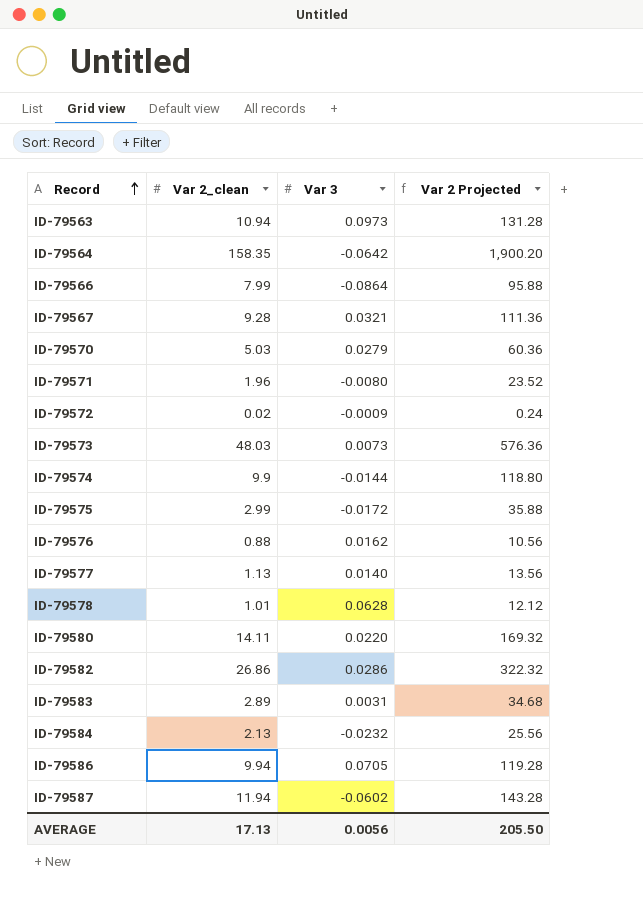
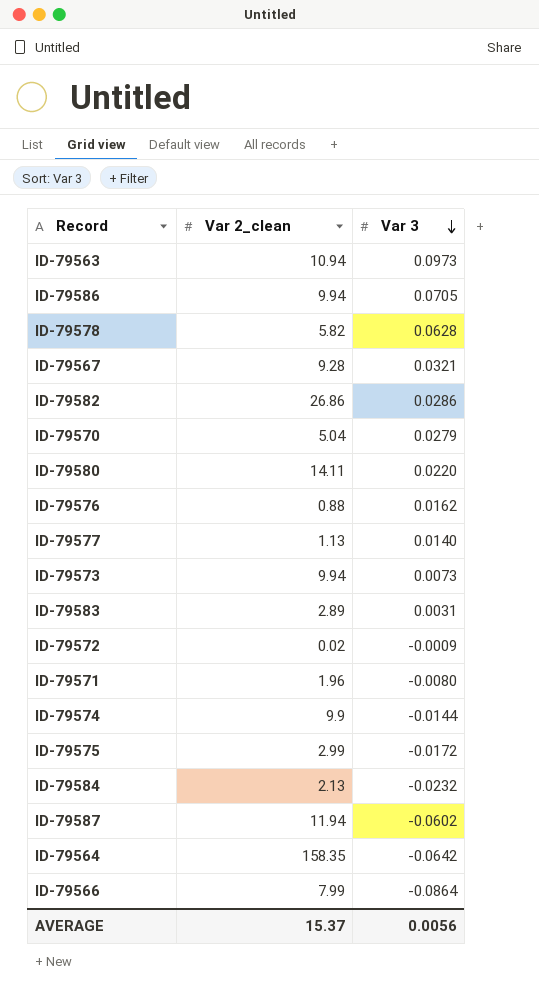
row order: Record ascending -> Var 3 descending
column Var 2 Projected | formula: [Var 2_clean] * 12 -> none
ID-79578 | Var 2_clean: 1.01 -> 5.82
ID-79570 | Var 2_clean: 5.03 -> 5.04
ID-79573 | Var 2_clean: 48.03 -> 9.94
AVERAGE | Var 2_clean: 17.13 -> 15.37

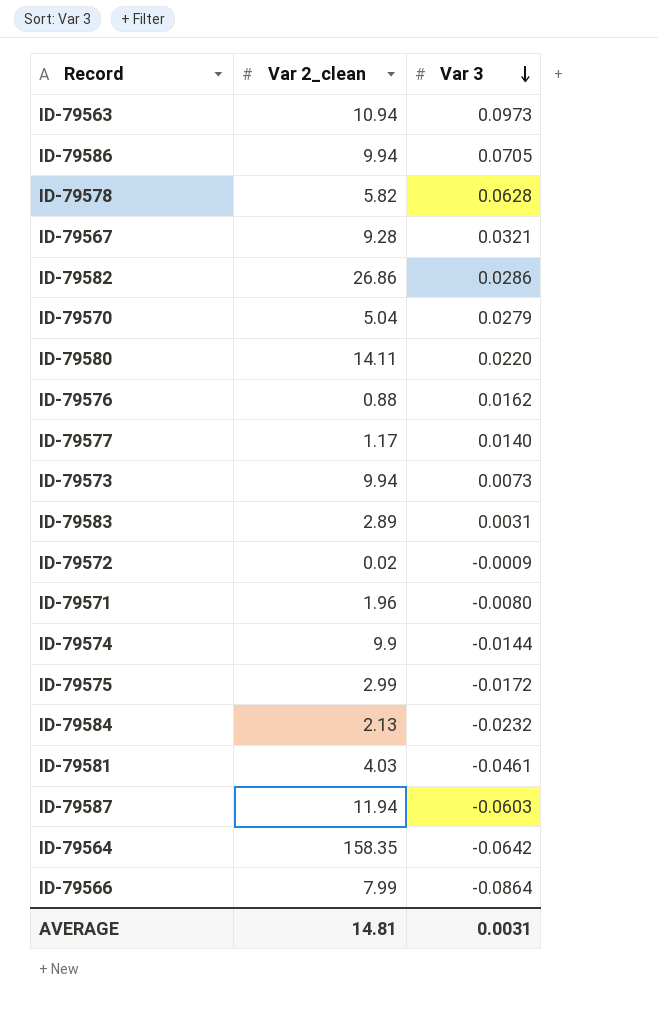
ID-79577 | Var 2_clean: 1.13 -> 1.17
row ID-79581: none -> 4.03 | -0.0461
ID-79587 | Var 3: -0.0602 -> -0.0603
AVERAGE | Var 2_clean: 15.37 -> 14.81
AVERAGE | Var 3: 0.0056 -> 0.0031

